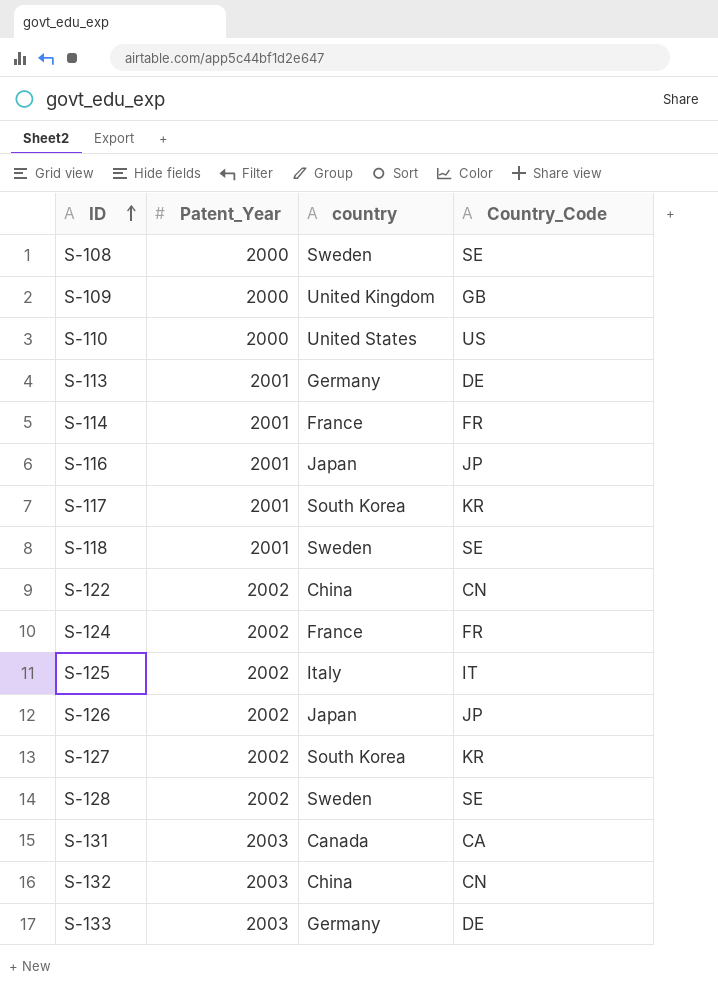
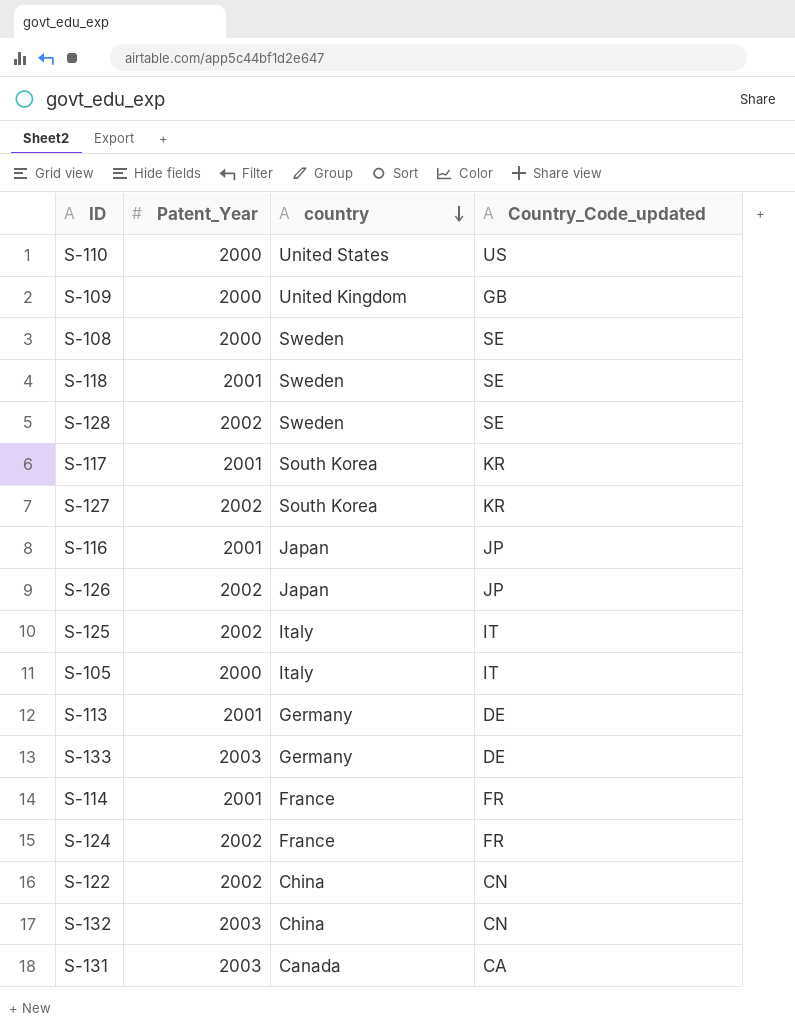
row order: ID ascending -> country descending
column name: Country_Code -> Country_Code_updated
row S-105: none -> 2000 | Italy | IT

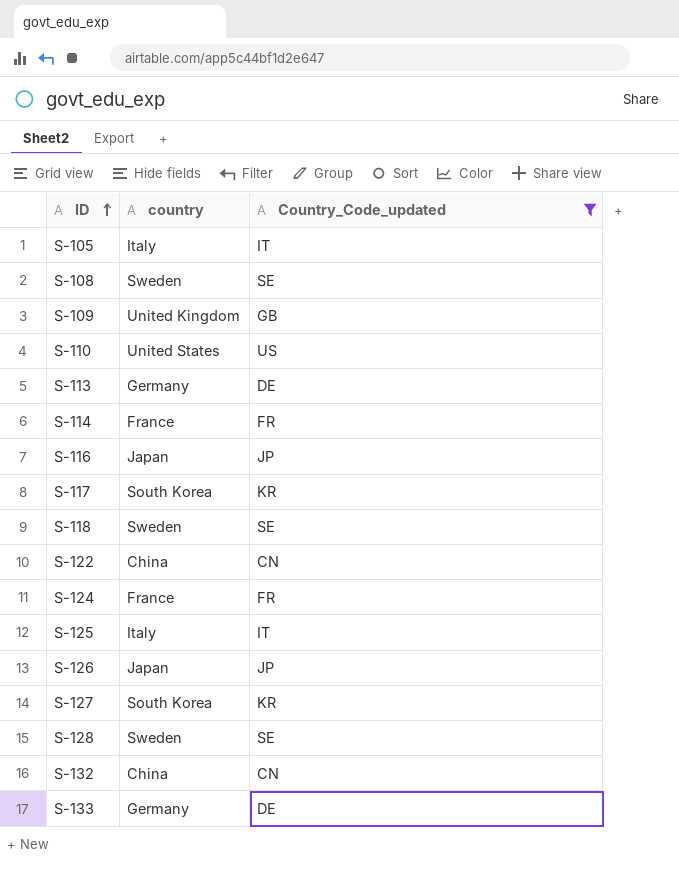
filter: none -> Country_Code_updated != CA
row order: country descending -> ID ascending
column Patent_Year | position: 2 -> none

